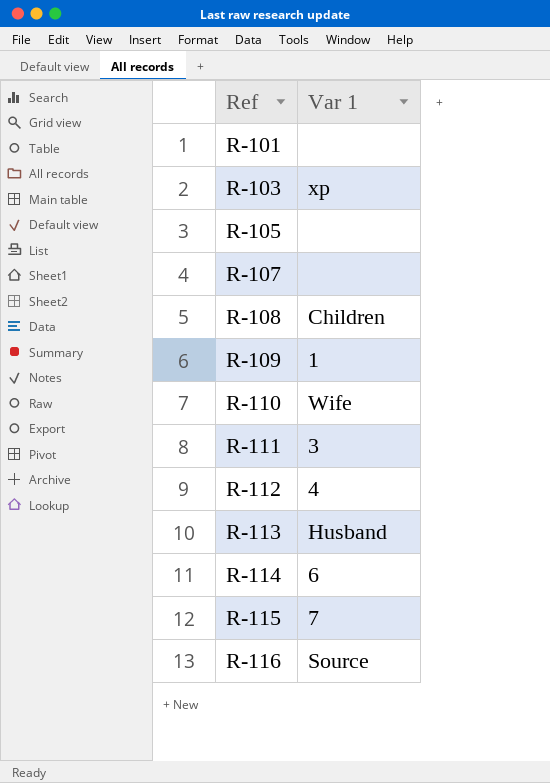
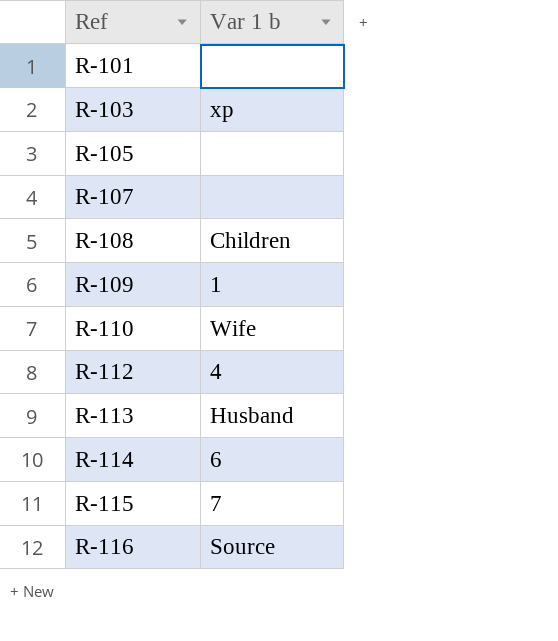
column name: Var 1 -> Var 1 b
row R-111: 3 -> none

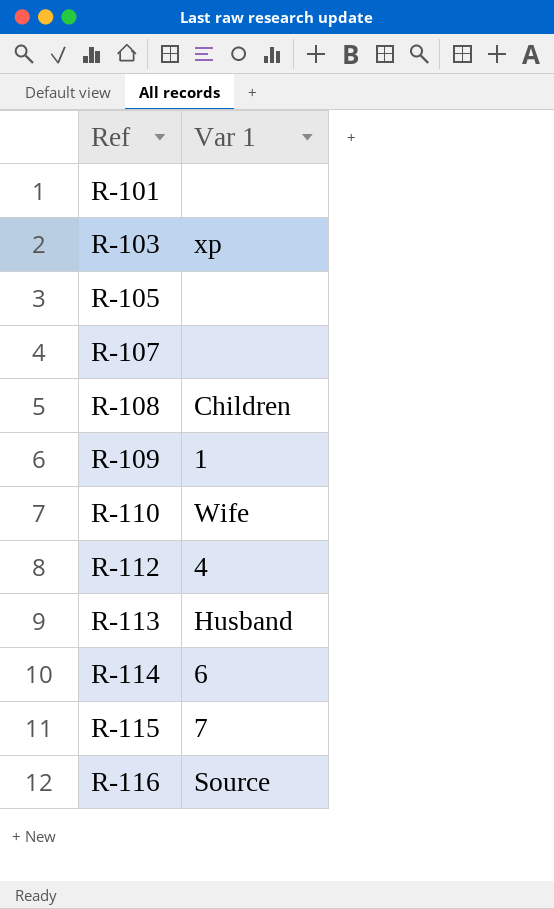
column name: Var 1 b -> Var 1

